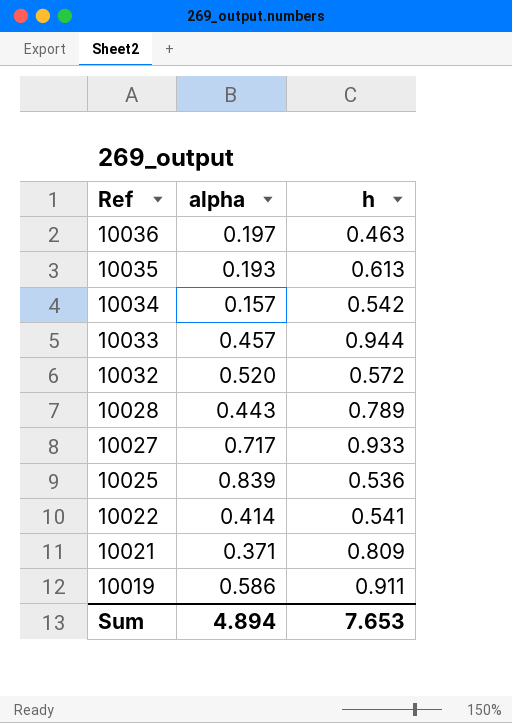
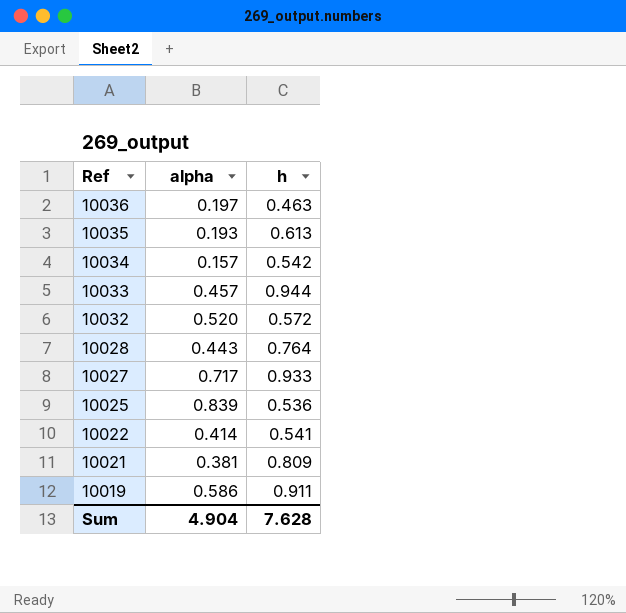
10028 | h: 0.789 -> 0.764
10021 | alpha: 0.371 -> 0.381
Sum | alpha: 4.894 -> 4.904
Sum | h: 7.653 -> 7.628

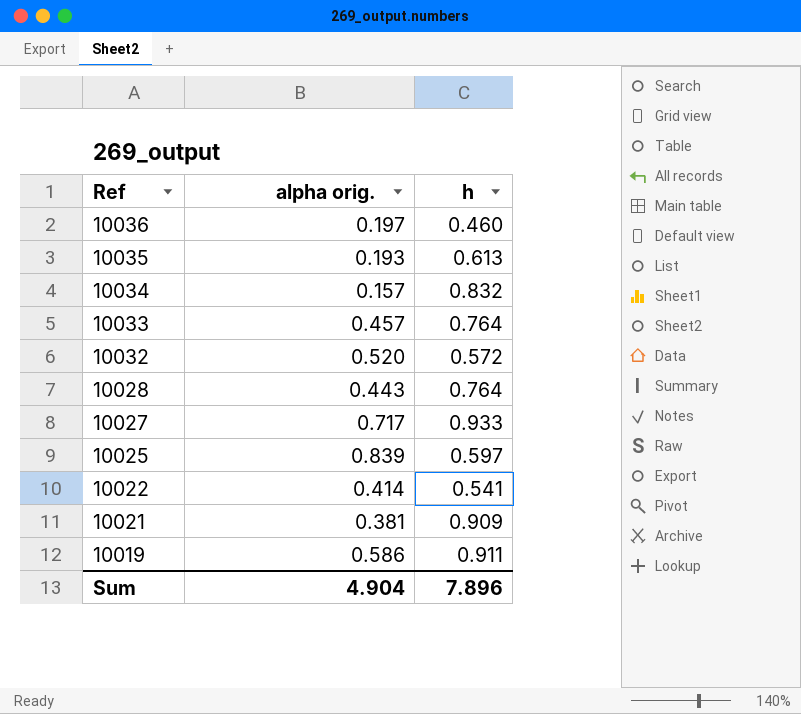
column name: alpha -> alpha orig.
10036 | h: 0.463 -> 0.460
10034 | h: 0.542 -> 0.832
10033 | h: 0.944 -> 0.764
10025 | h: 0.536 -> 0.597
10021 | h: 0.809 -> 0.909
Sum | h: 7.628 -> 7.896

